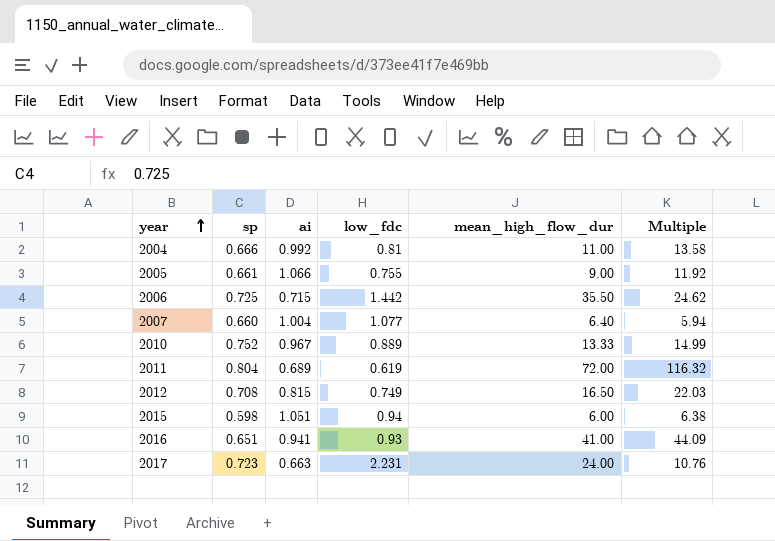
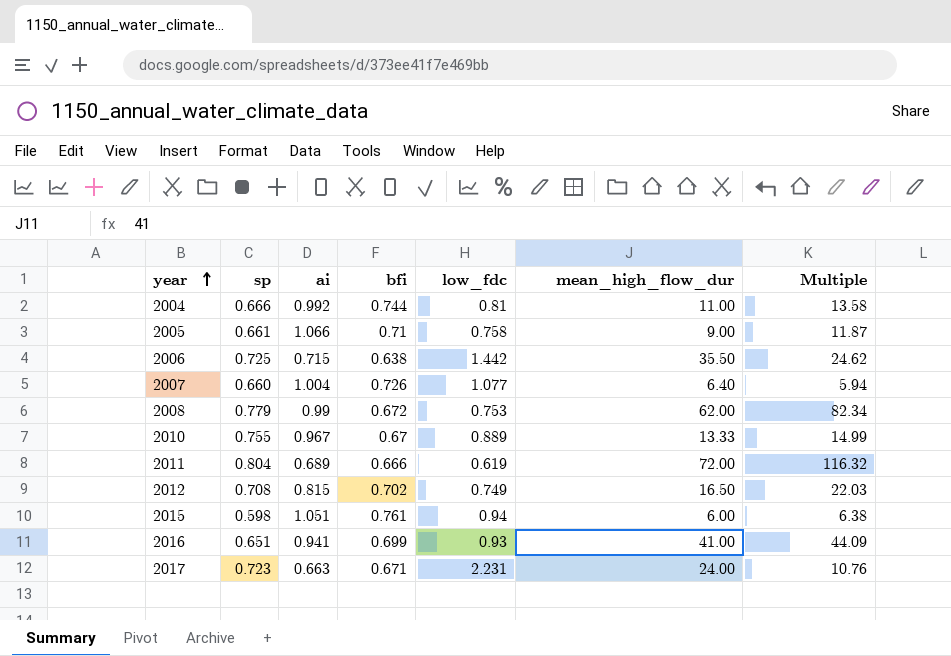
column bfi | position: none -> 4
2005 | low_fdc: 0.755 -> 0.758
2005 | Multiple: 11.92 -> 11.87
row 2008: none -> 0.779 | 0.99 | 0.672 | 0.753 | 62.00 | 82.34
2010 | sp: 0.752 -> 0.755

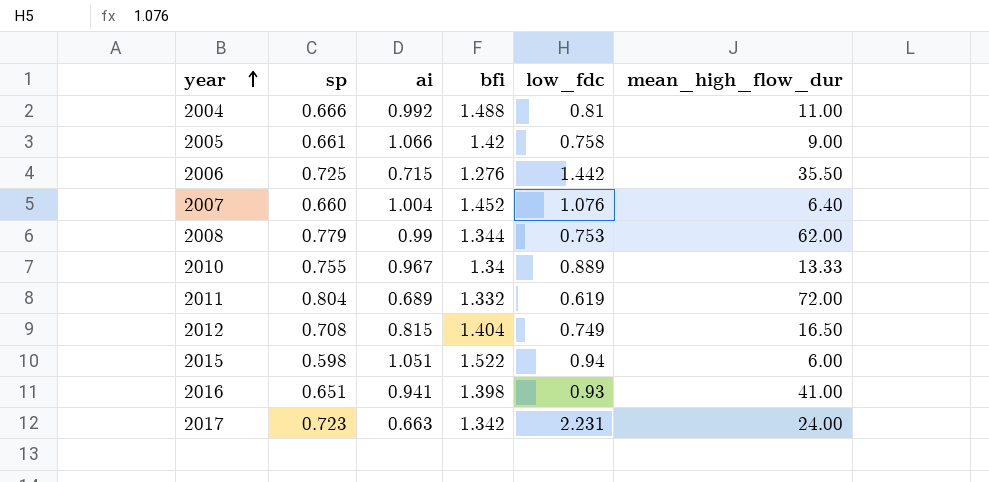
column Multiple | formula: [mean_high_flow_dur] / [low_fdc] -> none
2004 | bfi: 0.744 -> 1.488
2005 | bfi: 0.71 -> 1.42
2006 | bfi: 0.638 -> 1.276
2007 | bfi: 0.726 -> 1.452
2007 | low_fdc: 1.077 -> 1.076
2008 | bfi: 0.672 -> 1.344
2010 | bfi: 0.67 -> 1.34
2011 | bfi: 0.666 -> 1.332
2012 | bfi: 0.702 -> 1.404
2015 | bfi: 0.761 -> 1.522
2016 | bfi: 0.699 -> 1.398
2017 | bfi: 0.671 -> 1.342

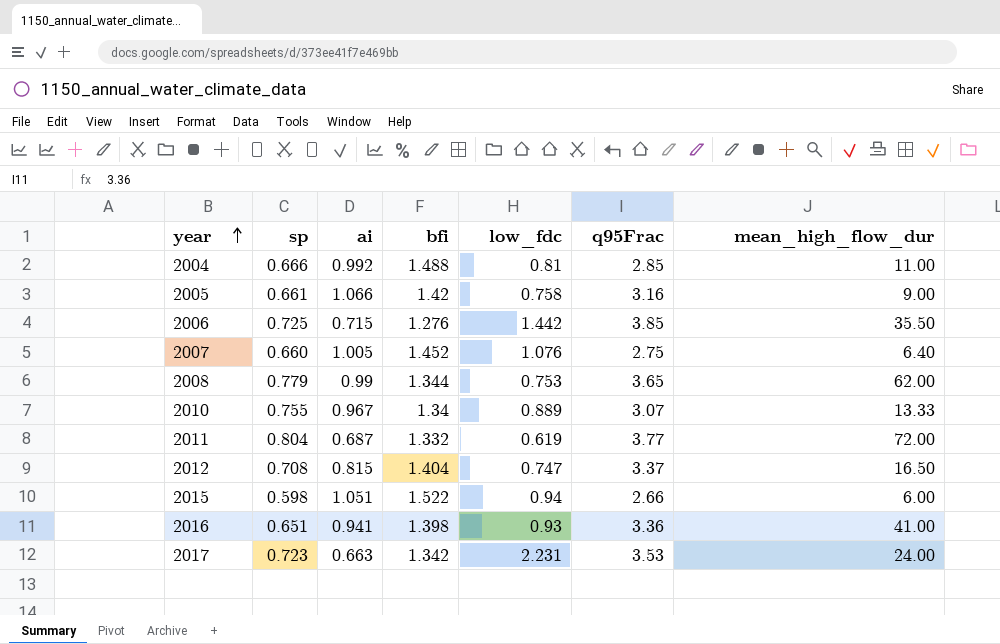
column q95Frac | position: none -> 6
2007 | ai: 1.004 -> 1.005
2011 | ai: 0.689 -> 0.687
2012 | low_fdc: 0.749 -> 0.747

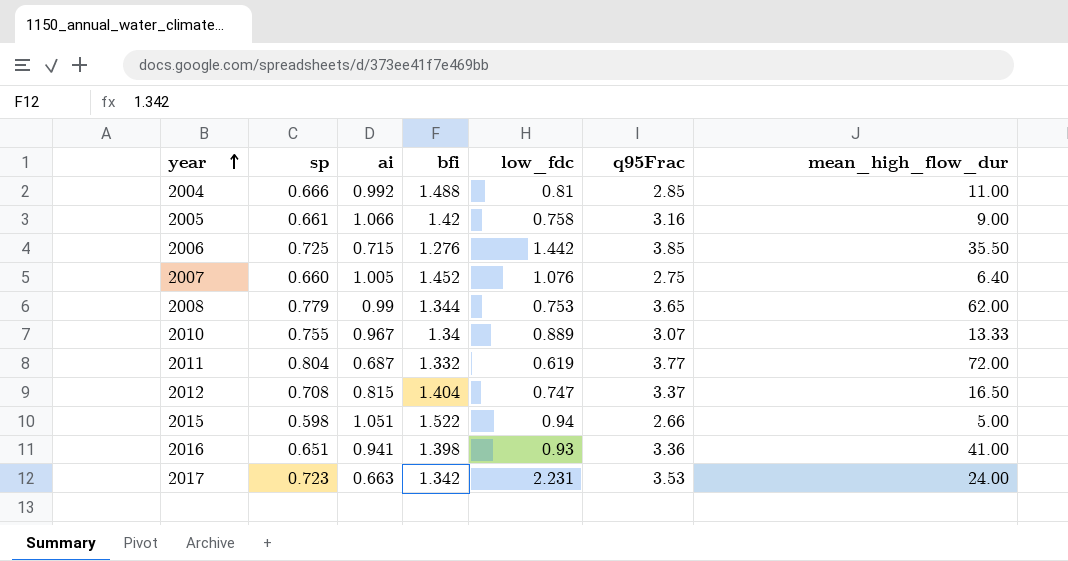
2015 | mean_high_flow_dur: 6.00 -> 5.00

